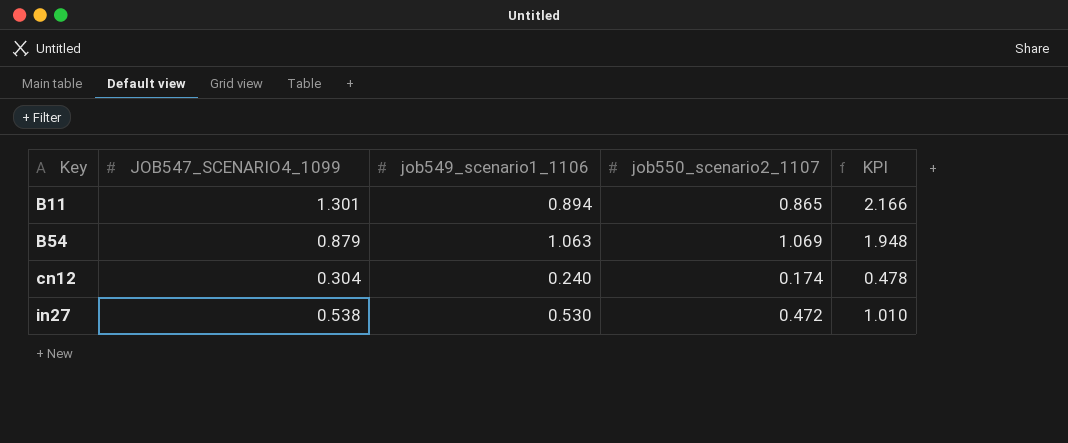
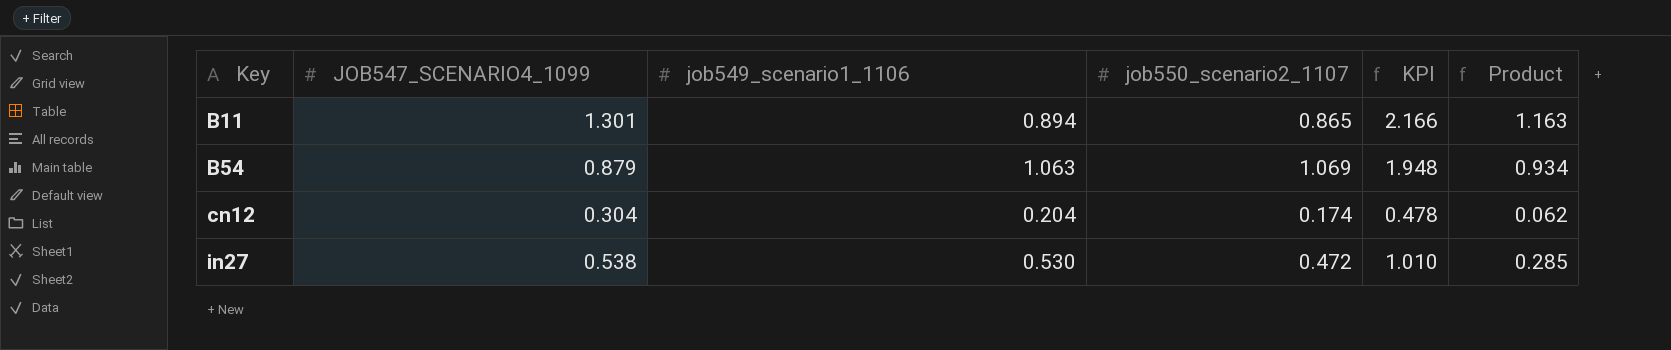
column Product | formula: none -> [JOB547_SCENARIO4_1099] * [job549_scenario1_1106]
cn12 | job549_scenario1_1106: 0.240 -> 0.204

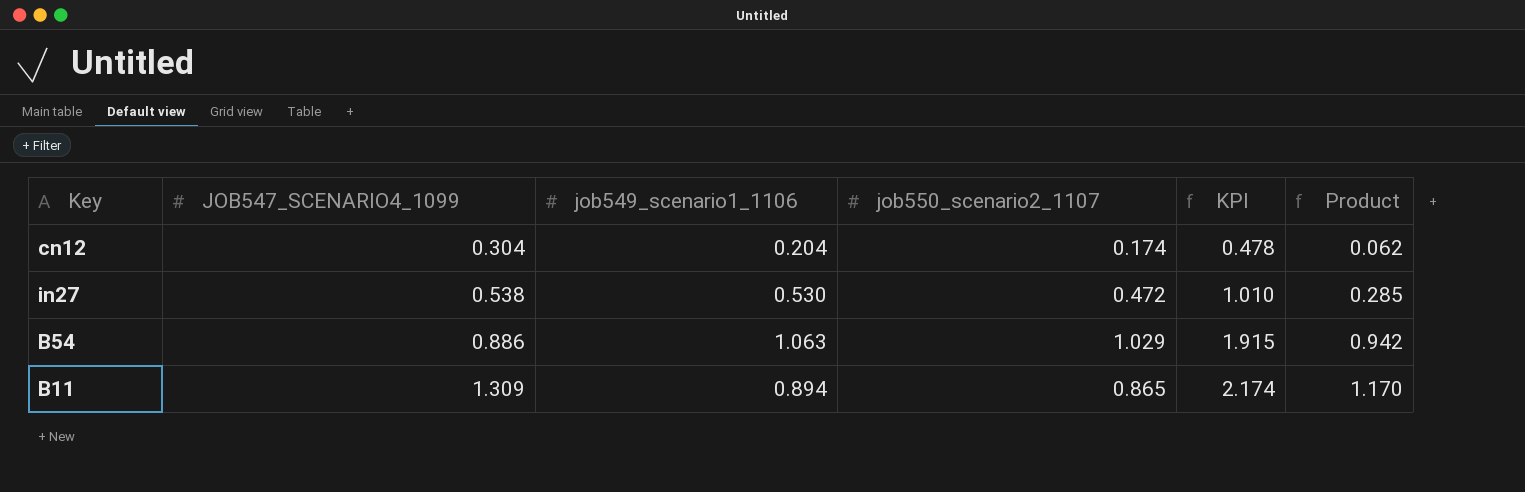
row order: Key ascending -> JOB547_SCENARIO4_1099 ascending
B54 | JOB547_SCENARIO4_1099: 0.879 -> 0.886
B54 | job550_scenario2_1107: 1.069 -> 1.029
B54 | KPI: 1.948 -> 1.915
B54 | Product: 0.934 -> 0.942
B11 | JOB547_SCENARIO4_1099: 1.301 -> 1.309
B11 | KPI: 2.166 -> 2.174
B11 | Product: 1.163 -> 1.170

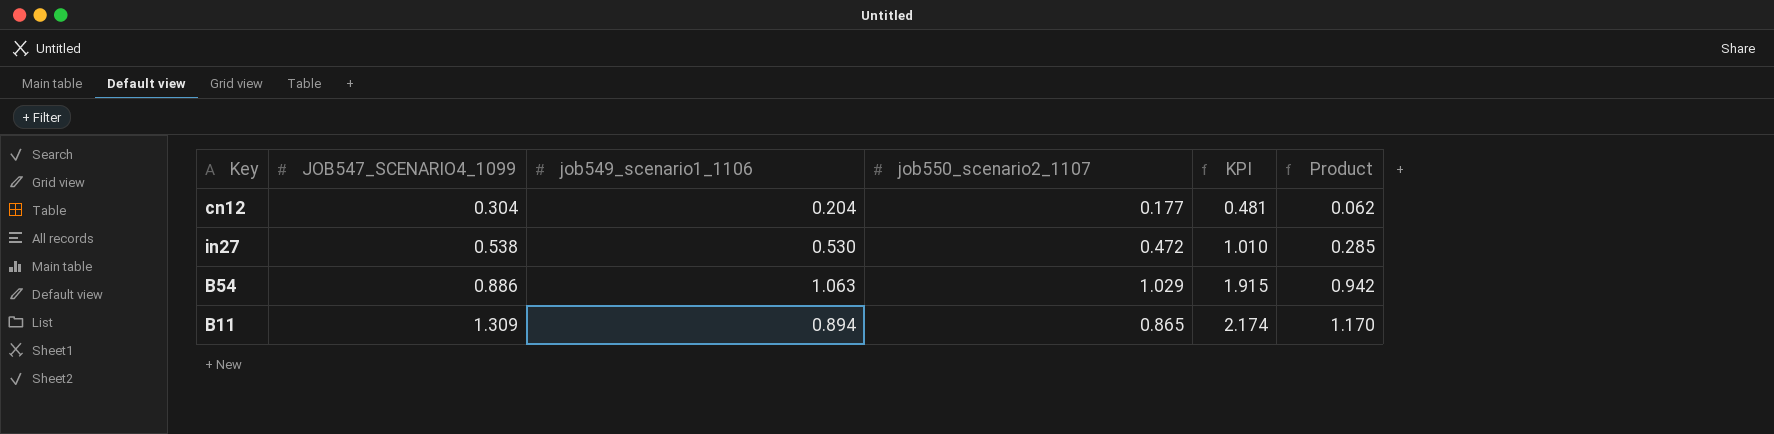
cn12 | job550_scenario2_1107: 0.174 -> 0.177
cn12 | KPI: 0.478 -> 0.481

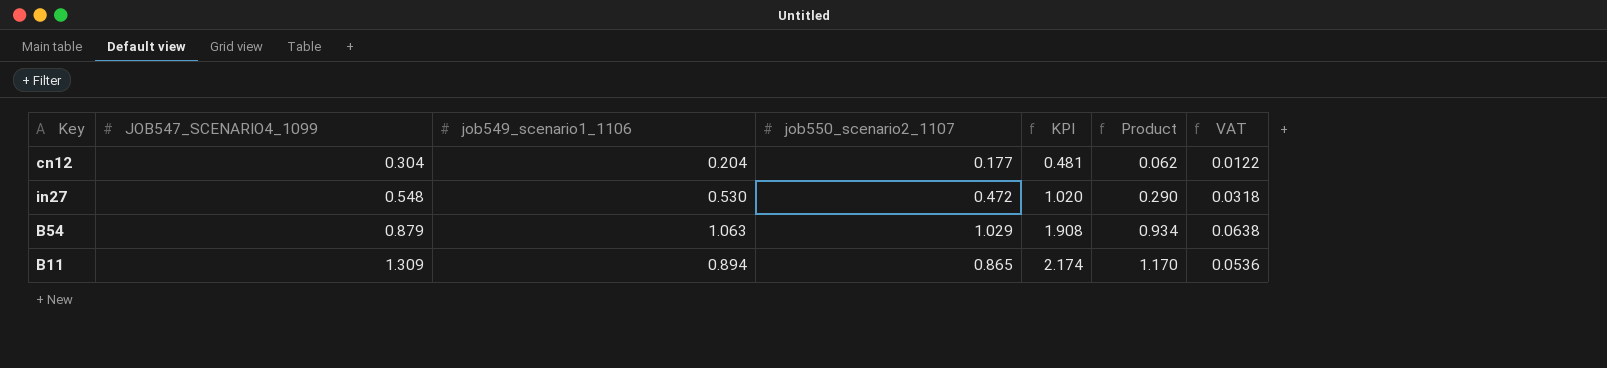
column VAT | formula: none -> [job549_scenario1_1106] * 0.06
in27 | JOB547_SCENARIO4_1099: 0.538 -> 0.548
in27 | KPI: 1.010 -> 1.020
in27 | Product: 0.285 -> 0.290
B54 | JOB547_SCENARIO4_1099: 0.886 -> 0.879
B54 | KPI: 1.915 -> 1.908
B54 | Product: 0.942 -> 0.934

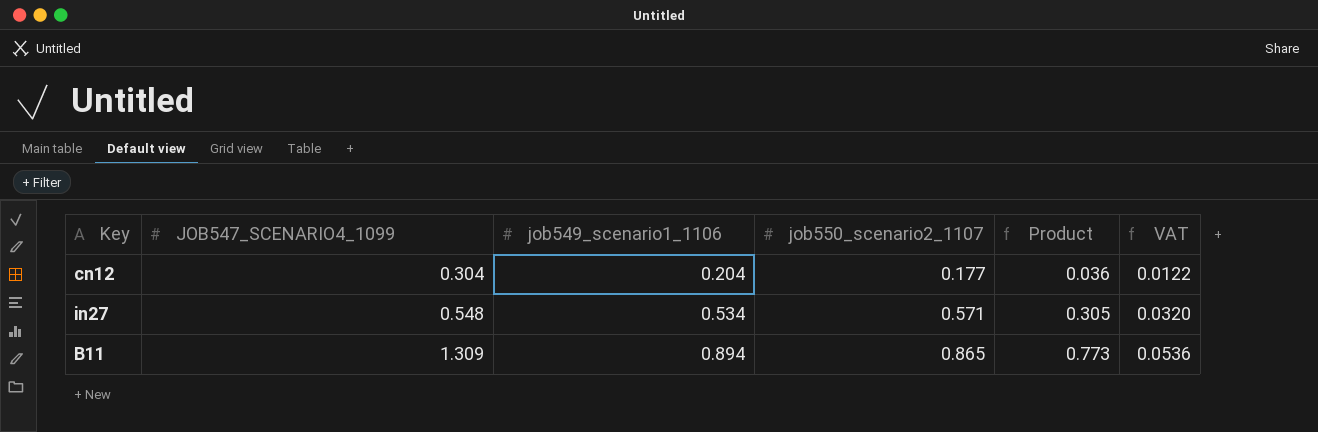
column KPI | formula: [JOB547_SCENARIO4_1099] + [job550_scenario2_1107] -> none
column Product | formula: [JOB547_SCENARIO4_1099] * [job549_scenario1_1106] -> [job549_scenario1_1106] * [job550_scenario2_1107]
row B54: 0.879 | 1.063 | 1.029 | 1.908 | 0.934 | 0.0638 -> none
in27 | job549_scenario1_1106: 0.530 -> 0.534
in27 | job550_scenario2_1107: 0.472 -> 0.571
in27 | VAT: 0.0318 -> 0.0320

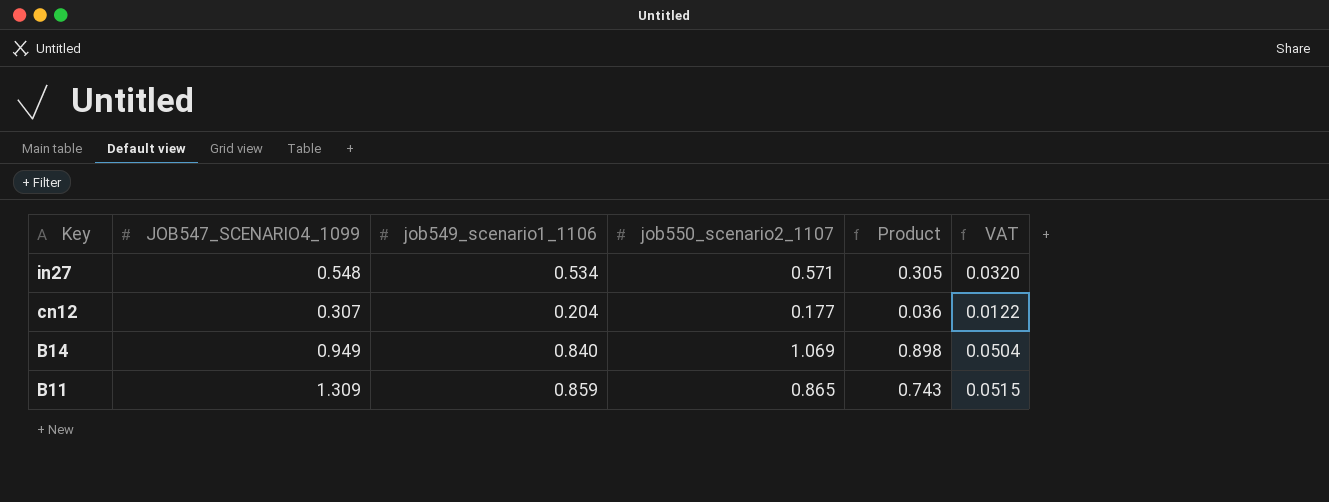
row order: JOB547_SCENARIO4_1099 ascending -> Key descending
cn12 | JOB547_SCENARIO4_1099: 0.304 -> 0.307
row B14: none -> 0.949 | 0.840 | 1.069 | 0.898 | 0.0504
B11 | job549_scenario1_1106: 0.894 -> 0.859
B11 | Product: 0.773 -> 0.743
B11 | VAT: 0.0536 -> 0.0515

